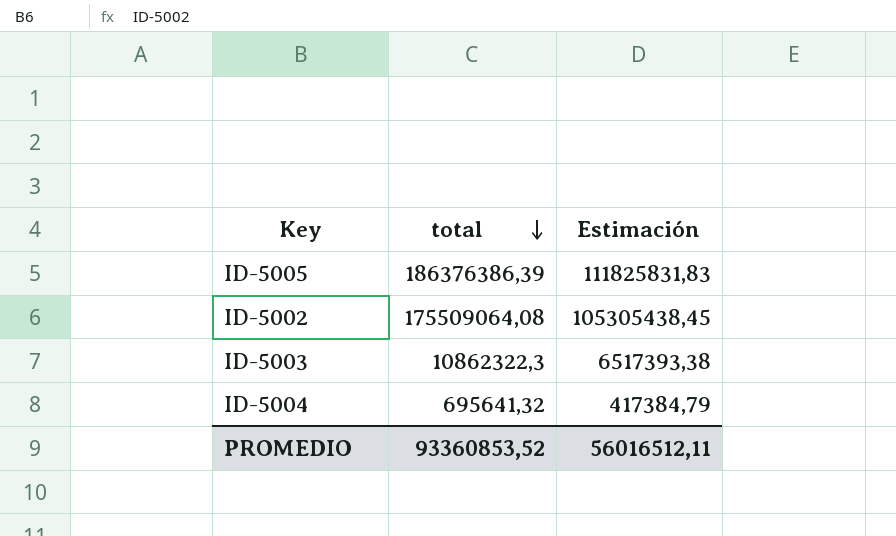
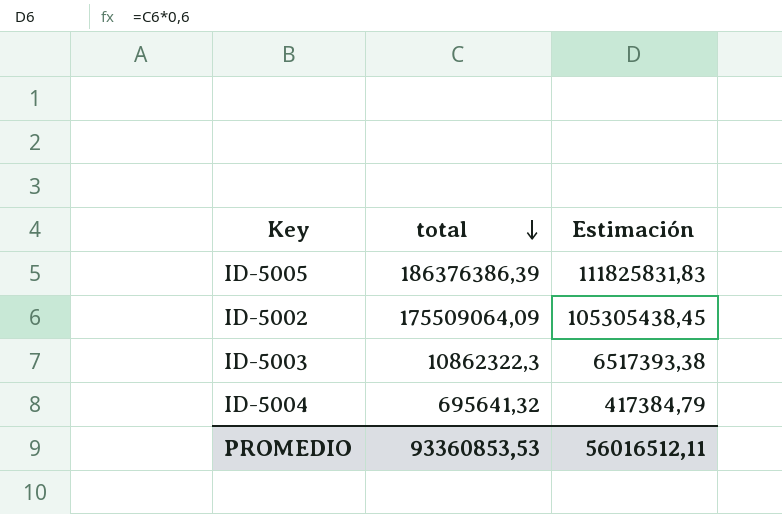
ID-5002 | total: 175509064,08 -> 175509064,09
PROMEDIO | total: 93360853,52 -> 93360853,53

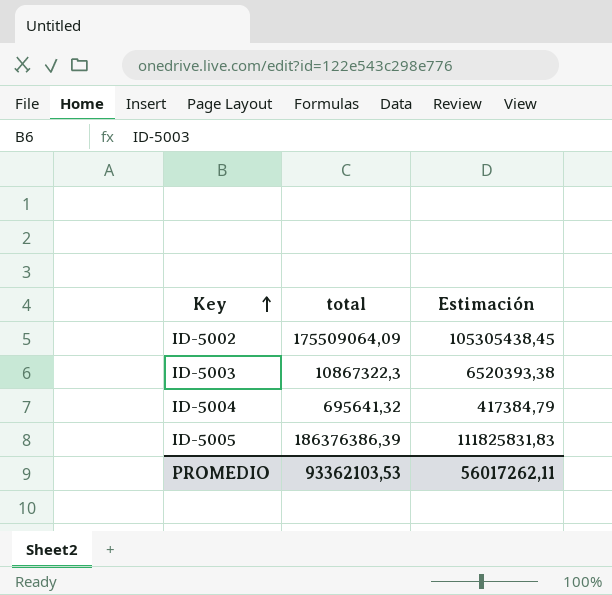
row order: total descending -> Key ascending
ID-5003 | total: 10862322,3 -> 10867322,3
ID-5003 | Estimación: 6517393,38 -> 6520393,38
PROMEDIO | total: 93360853,53 -> 93362103,53
PROMEDIO | Estimación: 56016512,11 -> 56017262,11

